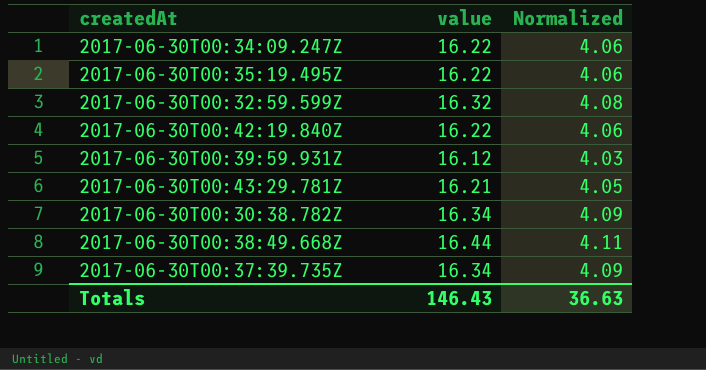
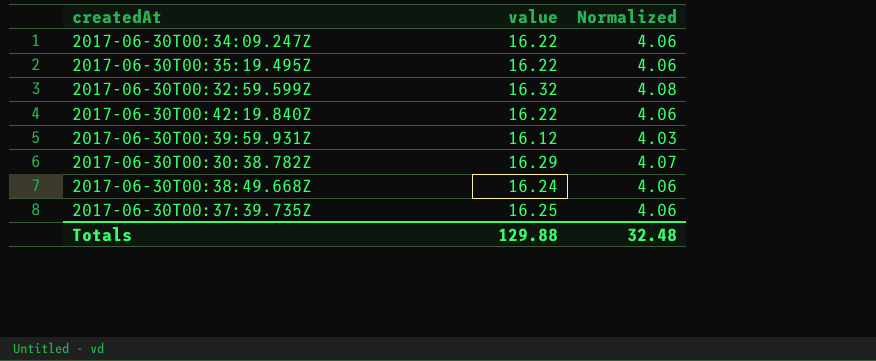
row 2017-06-30T00:43:29.781Z: 16.21 | 4.05 -> none
2017-06-30T00:30:38.782Z | value: 16.34 -> 16.29
2017-06-30T00:30:38.782Z | Normalized: 4.09 -> 4.07
2017-06-30T00:38:49.668Z | value: 16.44 -> 16.24
2017-06-30T00:38:49.668Z | Normalized: 4.11 -> 4.06
2017-06-30T00:37:39.735Z | value: 16.34 -> 16.25
2017-06-30T00:37:39.735Z | Normalized: 4.09 -> 4.06
Totals | value: 146.43 -> 129.88
Totals | Normalized: 36.63 -> 32.48

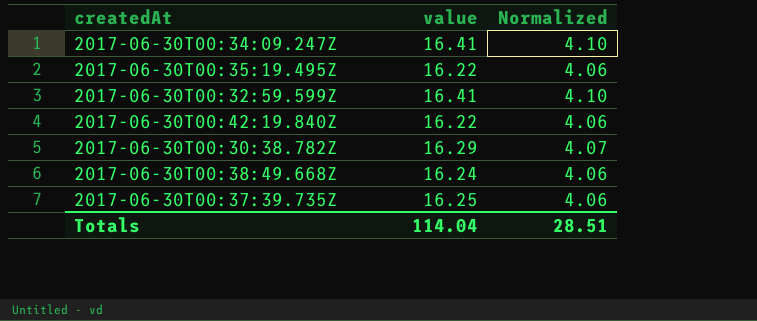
row 2017-06-30T00:39:59.931Z: 16.12 | 4.03 -> none
2017-06-30T00:34:09.247Z | value: 16.22 -> 16.41
2017-06-30T00:34:09.247Z | Normalized: 4.06 -> 4.10
2017-06-30T00:32:59.599Z | value: 16.32 -> 16.41
2017-06-30T00:32:59.599Z | Normalized: 4.08 -> 4.10
Totals | value: 129.88 -> 114.04
Totals | Normalized: 32.48 -> 28.51

